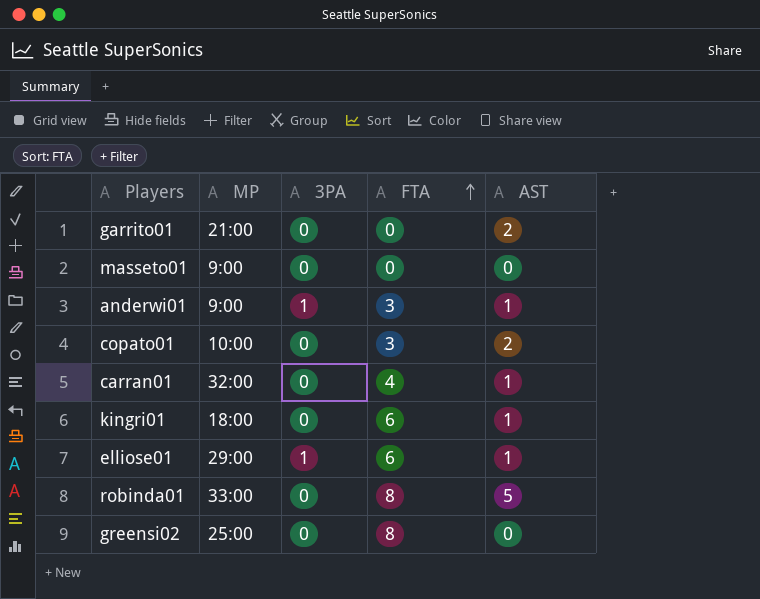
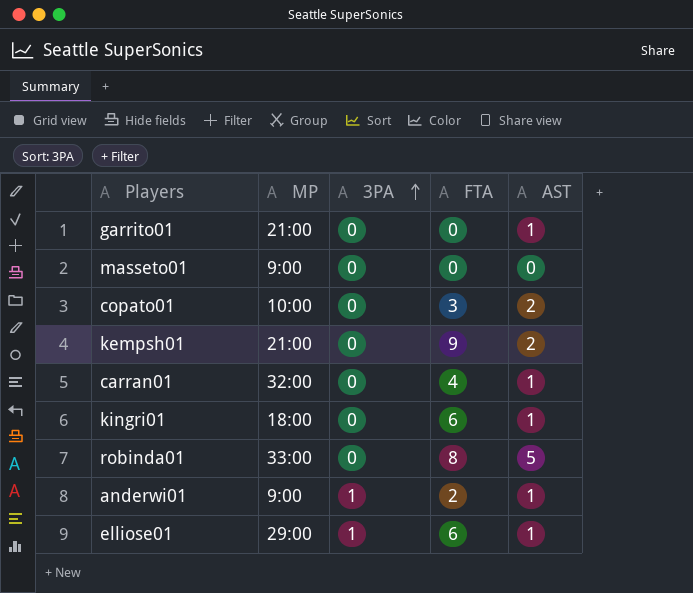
row order: FTA ascending -> 3PA ascending
row greensi02: 25:00 | 0 | 8 | 0 -> none
garrito01 | AST: 2 -> 1
row kempsh01: none -> 21:00 | 0 | 9 | 2
anderwi01 | FTA: 3 -> 2

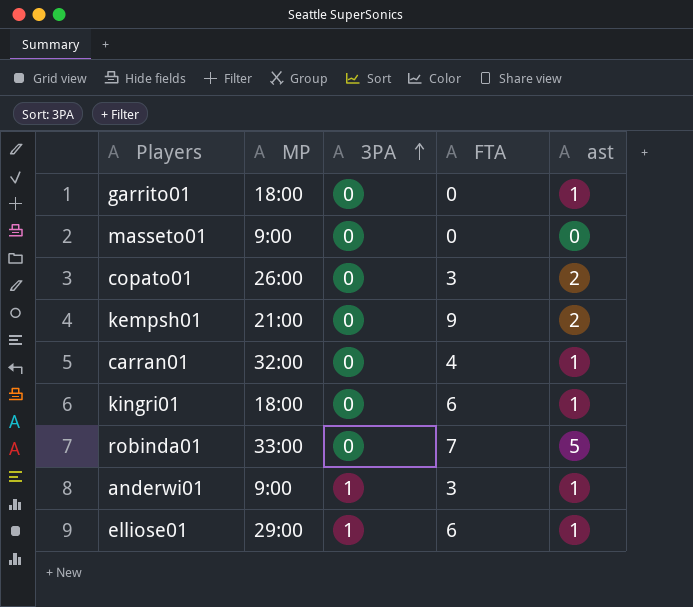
column name: AST -> ast
garrito01 | MP: 21:00 -> 18:00
copato01 | MP: 10:00 -> 26:00
robinda01 | FTA: 8 -> 7
anderwi01 | FTA: 2 -> 3

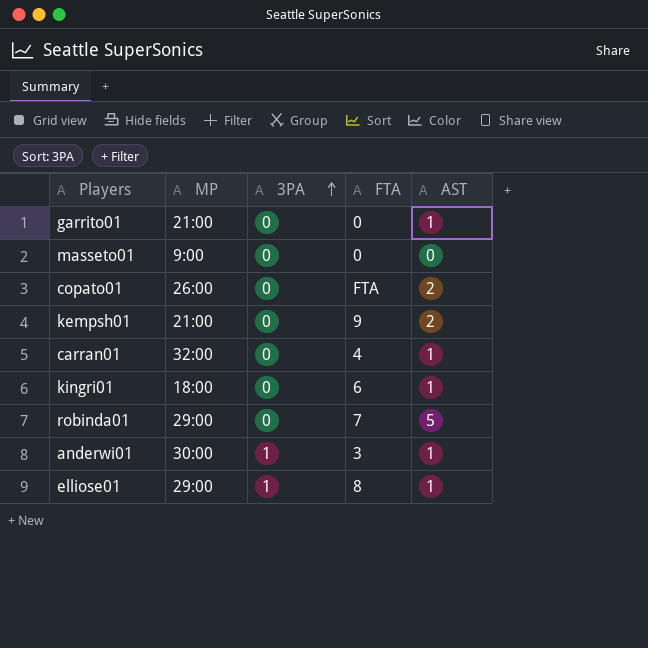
column name: ast -> AST
garrito01 | MP: 18:00 -> 21:00
copato01 | FTA: 3 -> FTA
robinda01 | MP: 33:00 -> 29:00
anderwi01 | MP: 9:00 -> 30:00
elliose01 | FTA: 6 -> 8

